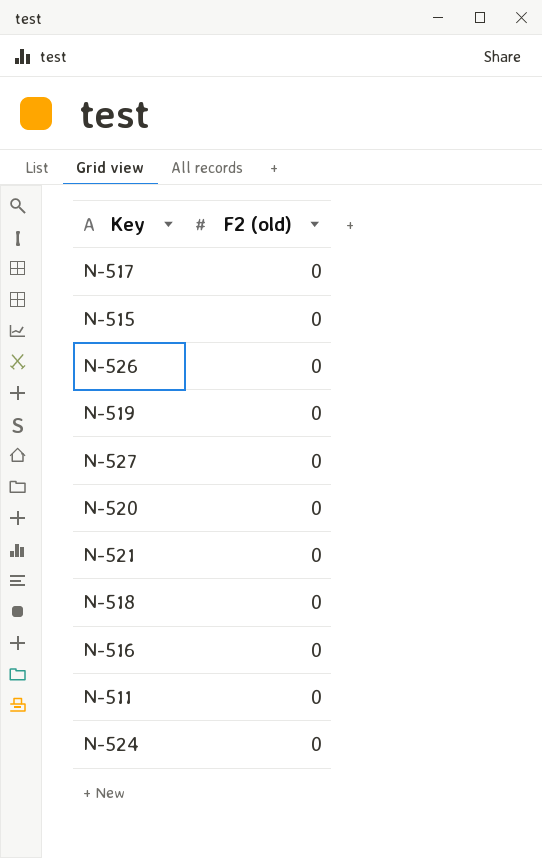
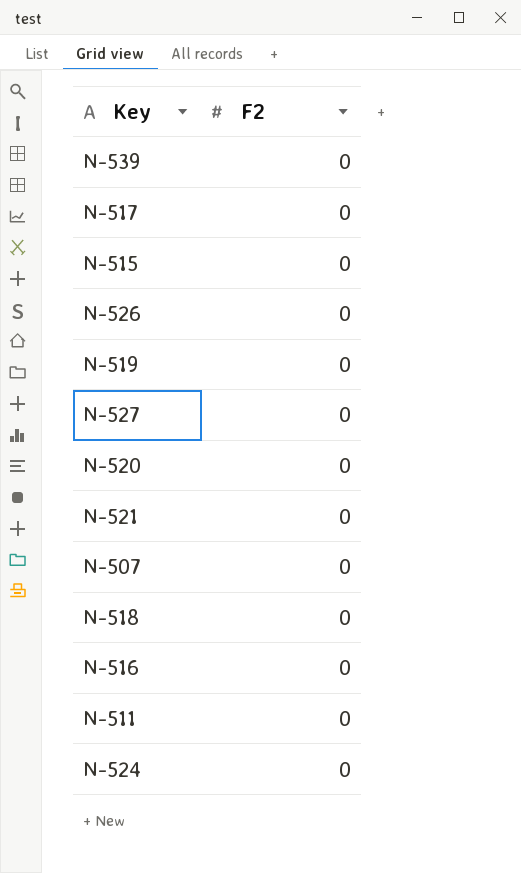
column name: F2 (old) -> F2
row N-539: none -> 0
row N-507: none -> 0

